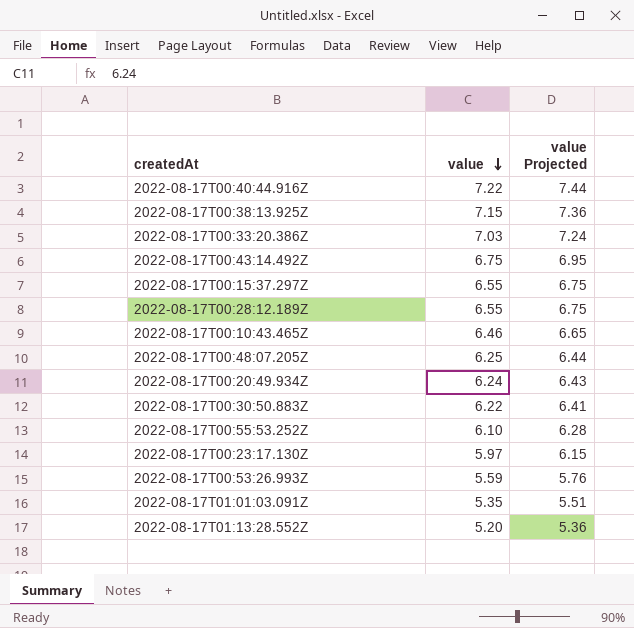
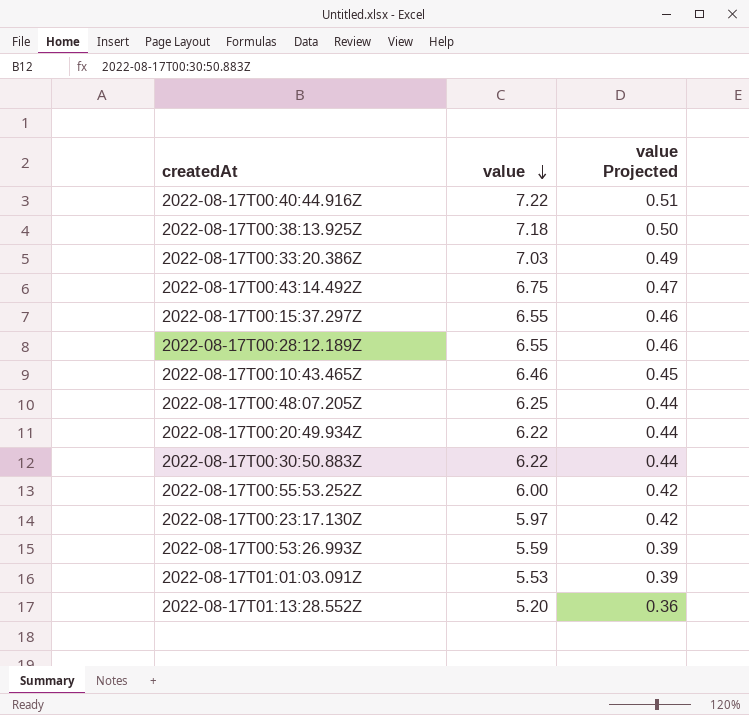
column value Projected | formula: [value] * 1.03 -> [value] * 0.07
2022-08-17T00:38:13.925Z | value: 7.15 -> 7.18
2022-08-17T00:20:49.934Z | value: 6.24 -> 6.22
2022-08-17T00:55:53.252Z | value: 6.10 -> 6.00
2022-08-17T01:01:03.091Z | value: 5.35 -> 5.53

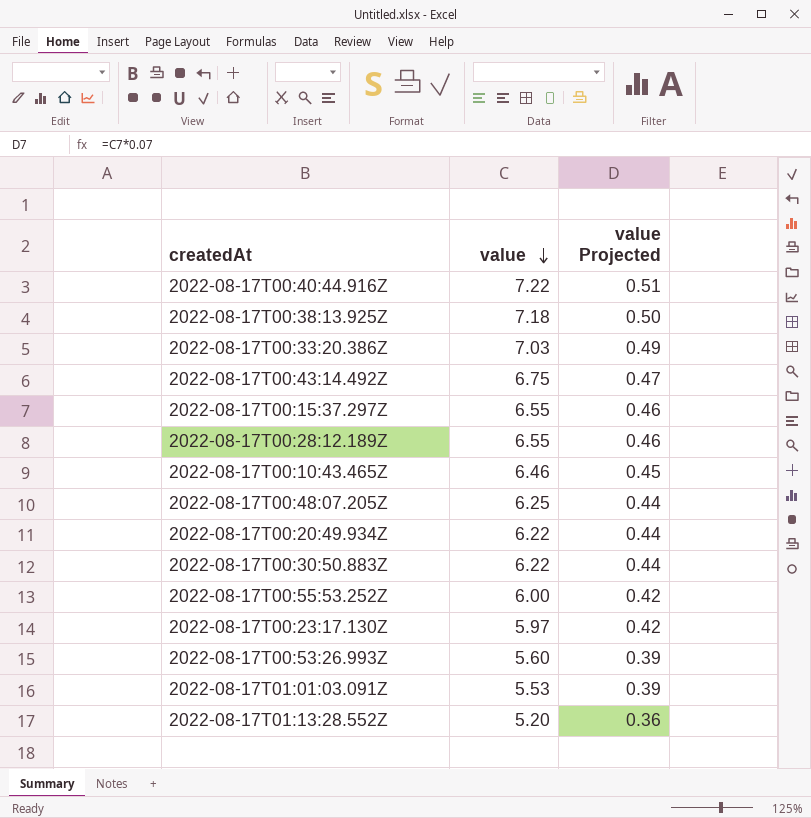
2022-08-17T00:53:26.993Z | value: 5.59 -> 5.60

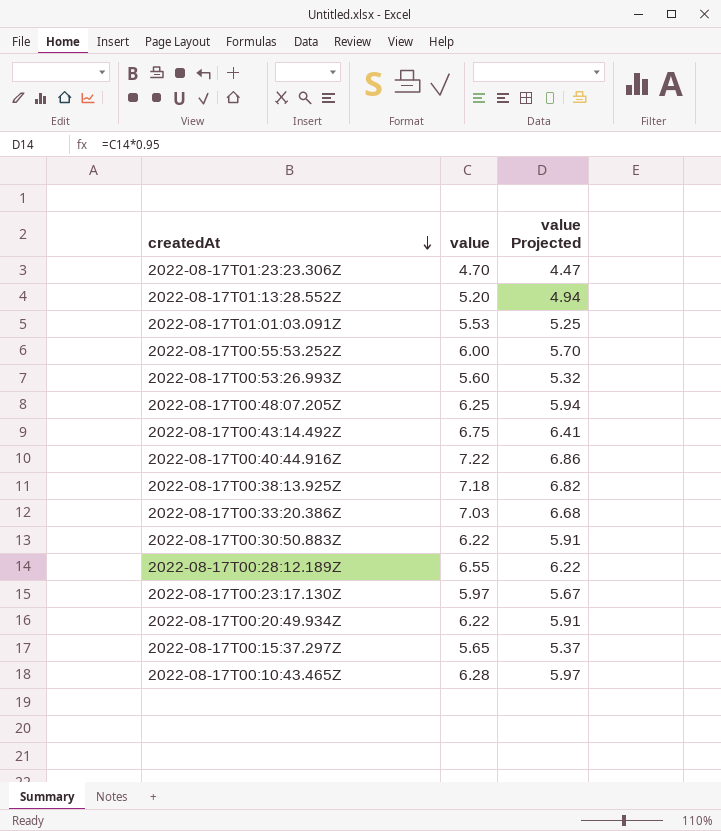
row order: value descending -> createdAt descending
column value Projected | formula: [value] * 0.07 -> [value] * 0.95
row 2022-08-17T01:23:23.306Z: none -> 4.70 | 4.47
2022-08-17T00:15:37.297Z | value: 6.55 -> 5.65
2022-08-17T00:10:43.465Z | value: 6.46 -> 6.28

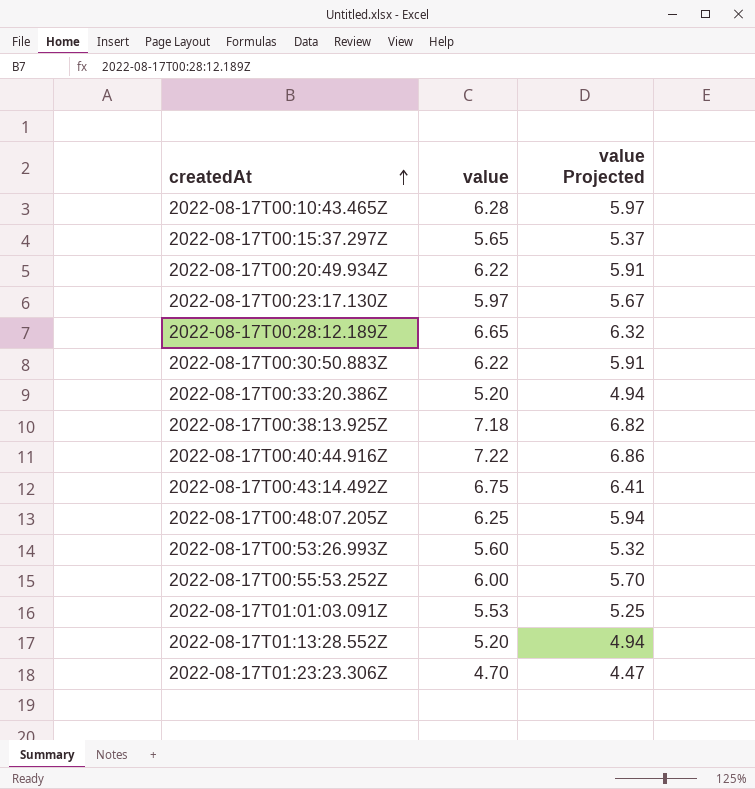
row order: createdAt descending -> createdAt ascending
2022-08-17T00:28:12.189Z | value: 6.55 -> 6.65
2022-08-17T00:28:12.189Z | value Projected: 6.22 -> 6.32
2022-08-17T00:33:20.386Z | value: 7.03 -> 5.20
2022-08-17T00:33:20.386Z | value Projected: 6.68 -> 4.94

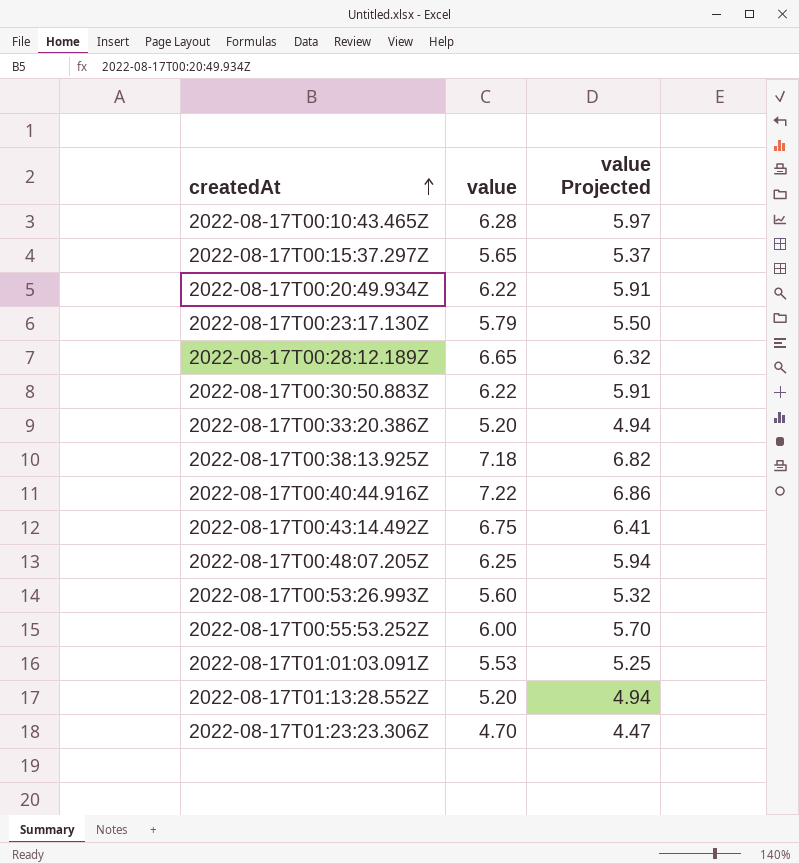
2022-08-17T00:23:17.130Z | value: 5.97 -> 5.79
2022-08-17T00:23:17.130Z | value Projected: 5.67 -> 5.50

